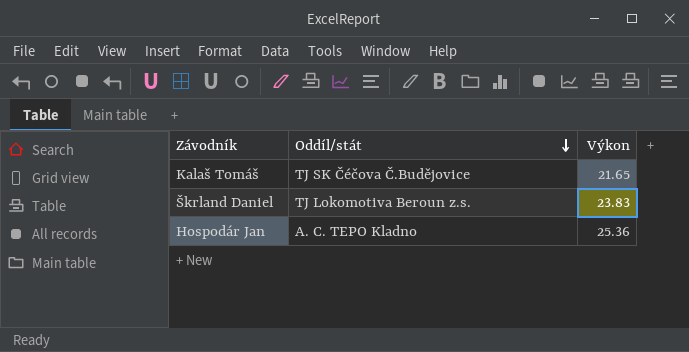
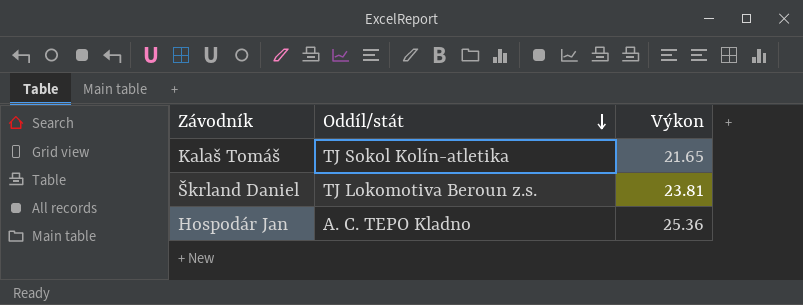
Kalaš Tomáš | Oddíl/stát: TJ SK Čéčova Č.Budějovice -> TJ Sokol Kolín-atletika
Škrland Daniel | Výkon: 23.83 -> 23.81

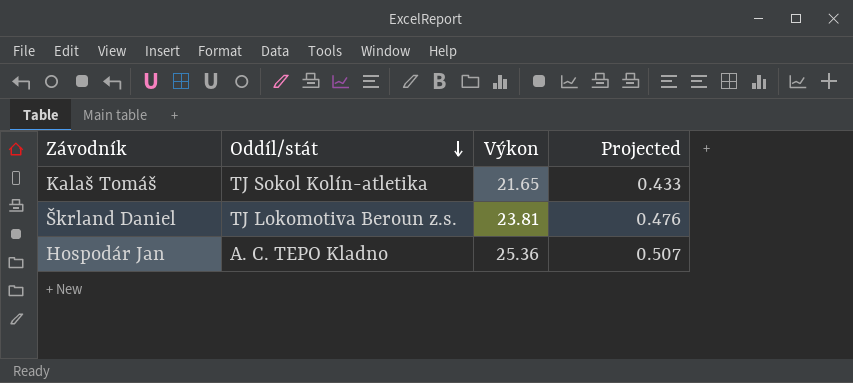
column Projected | formula: none -> [Výkon] * 0.02

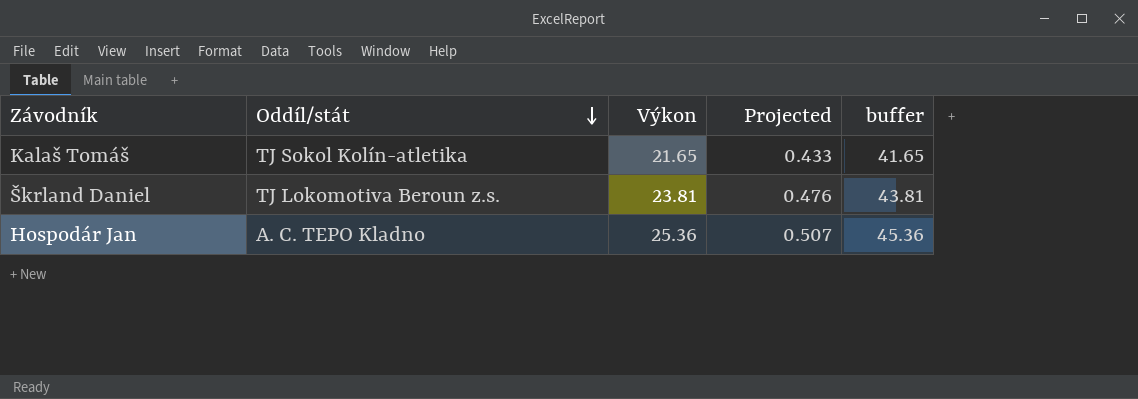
column buffer | formula: none -> [Výkon] + 20

